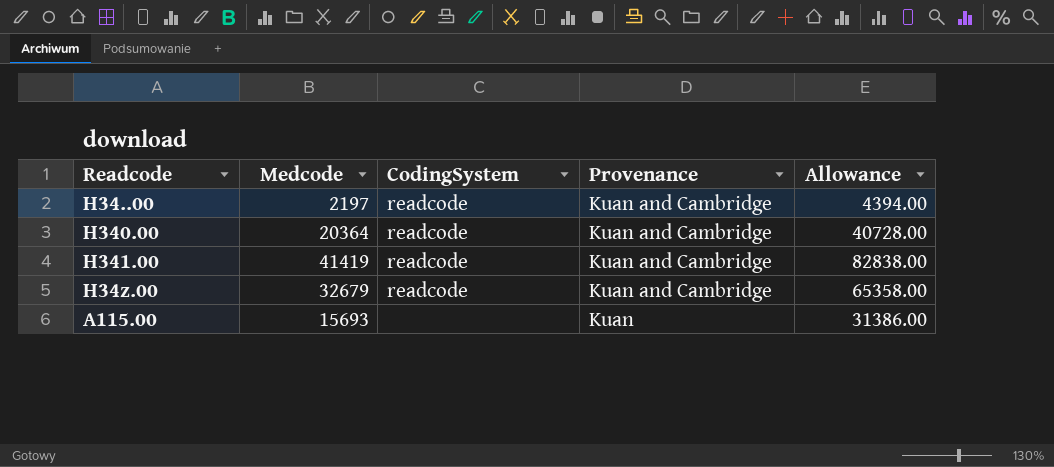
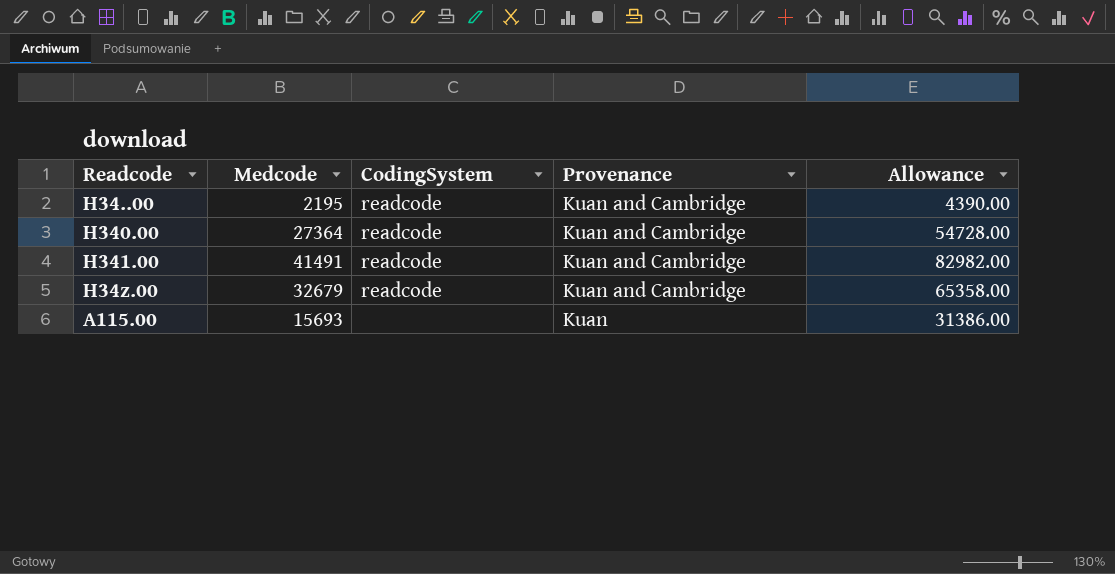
H34..00 | Medcode: 2197 -> 2195
H34..00 | Allowance: 4394.00 -> 4390.00
H340.00 | Medcode: 20364 -> 27364
H340.00 | Allowance: 40728.00 -> 54728.00
H341.00 | Medcode: 41419 -> 41491
H341.00 | Allowance: 82838.00 -> 82982.00

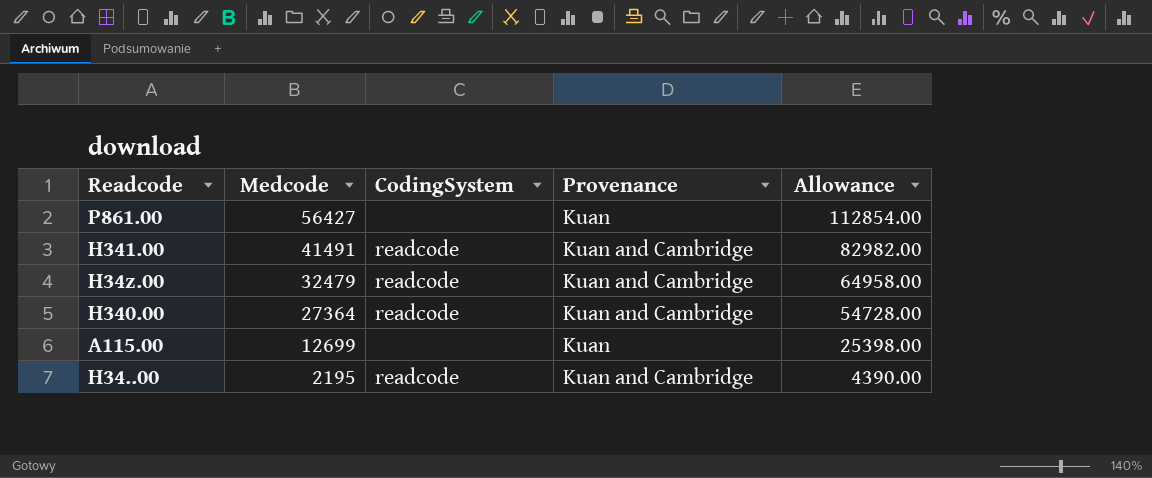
row order: Provenance descending -> Medcode descending
row P861.00: none -> 56427 | none | Kuan | 112854.00
H34z.00 | Medcode: 32679 -> 32479
H34z.00 | Allowance: 65358.00 -> 64958.00
A115.00 | Medcode: 15693 -> 12699
A115.00 | Allowance: 31386.00 -> 25398.00

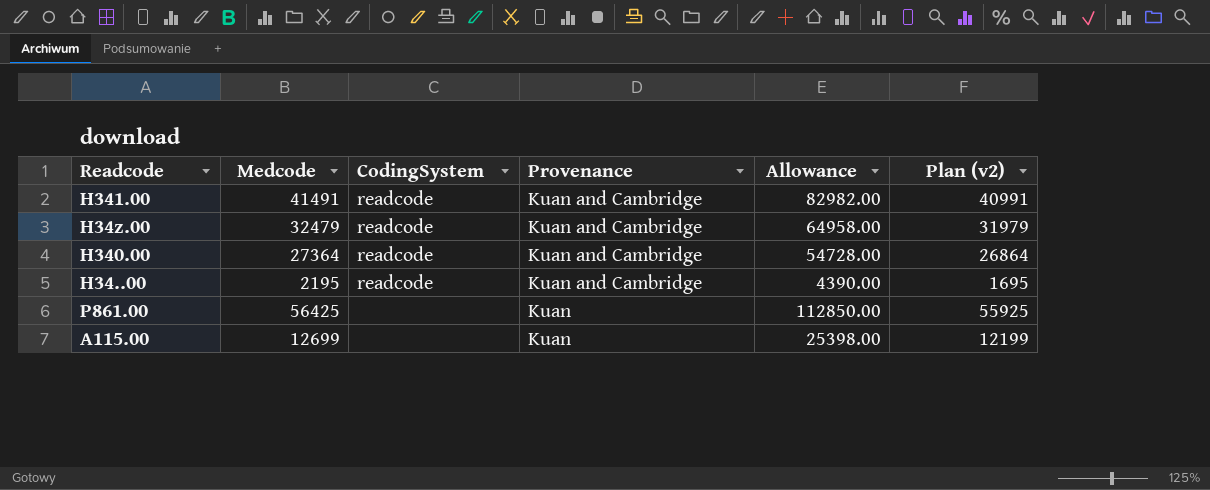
row order: Medcode descending -> Provenance descending
column Plan (v2) | formula: none -> [Medcode] - 500
P861.00 | Medcode: 56427 -> 56425
P861.00 | Allowance: 112854.00 -> 112850.00

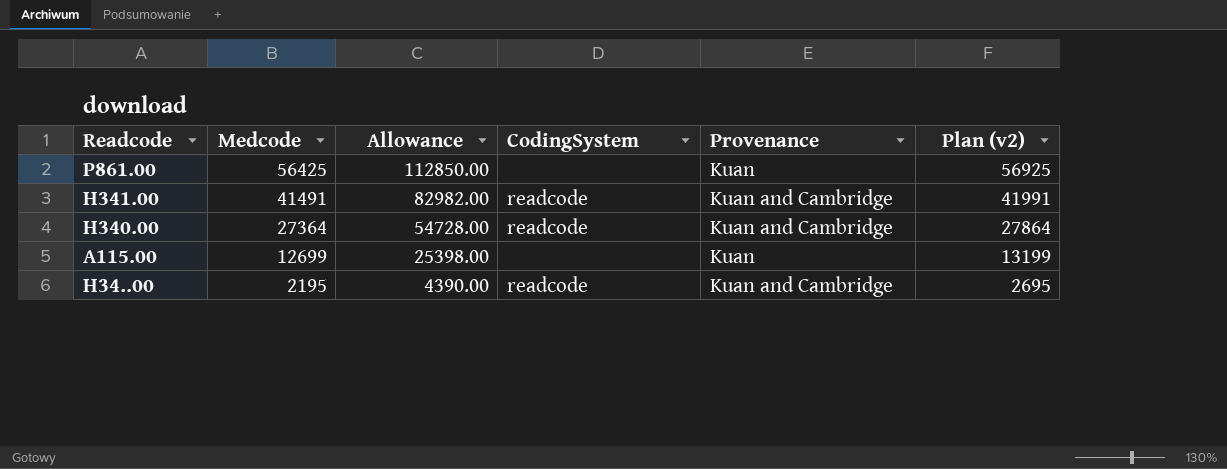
row order: Provenance descending -> Medcode descending
column Allowance | position: 5 -> 3
column Plan (v2) | formula: [Medcode] - 500 -> [Medcode] + 500
row H34z.00: 32479 | readcode | Kuan and Cambridge | 64958.00 | 31979 -> none

